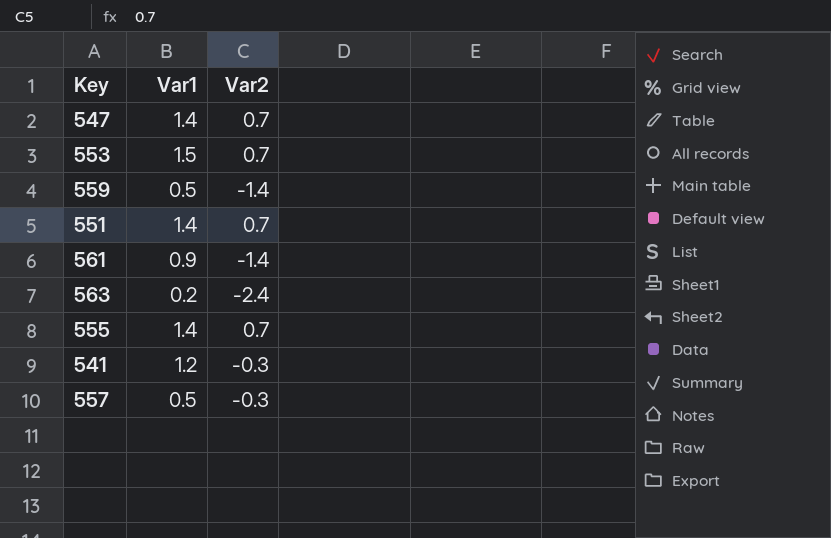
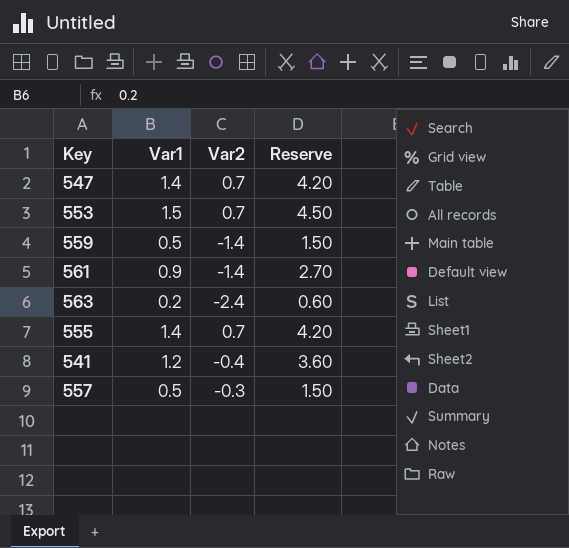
column Reserve | formula: none -> [Var1] * 3
row 551: 1.4 | 0.7 -> none
541 | Var2: -0.3 -> -0.4

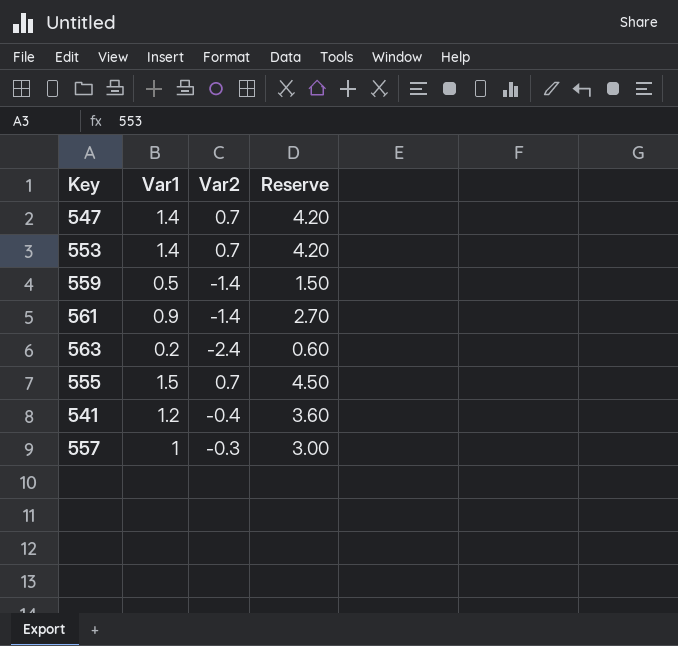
553 | Var1: 1.5 -> 1.4
553 | Reserve: 4.50 -> 4.20
555 | Var1: 1.4 -> 1.5
555 | Reserve: 4.20 -> 4.50
557 | Var1: 0.5 -> 1
557 | Reserve: 1.50 -> 3.00

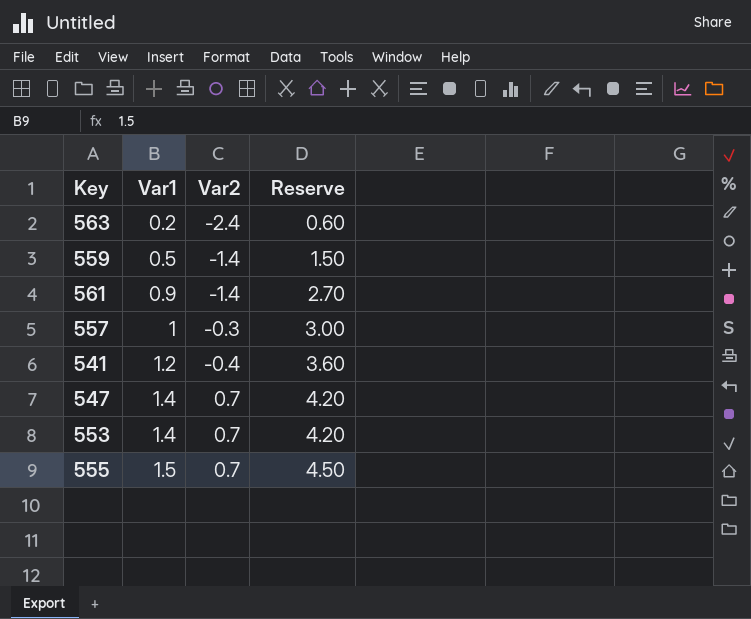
row order: none -> Var1 ascending

